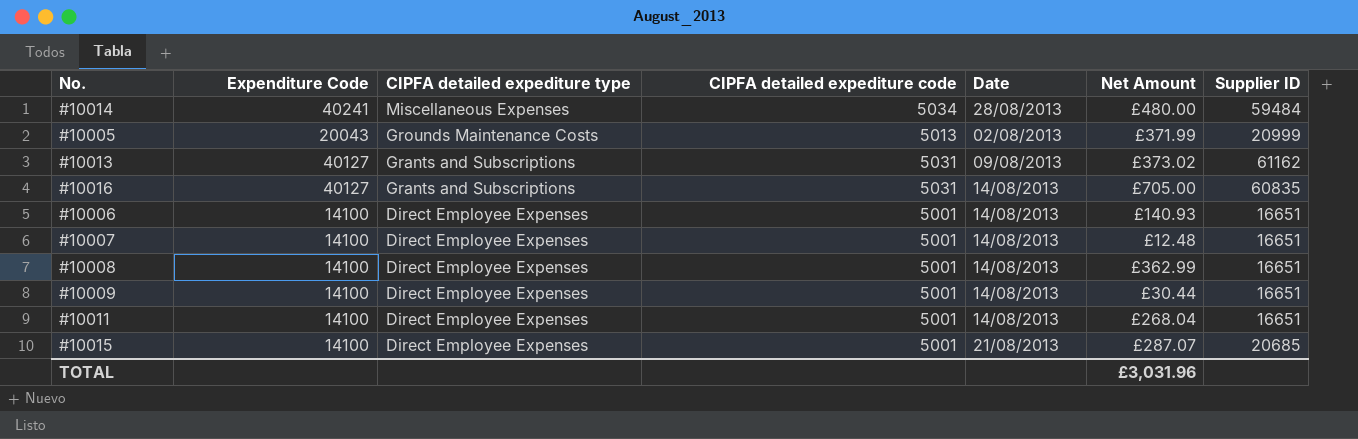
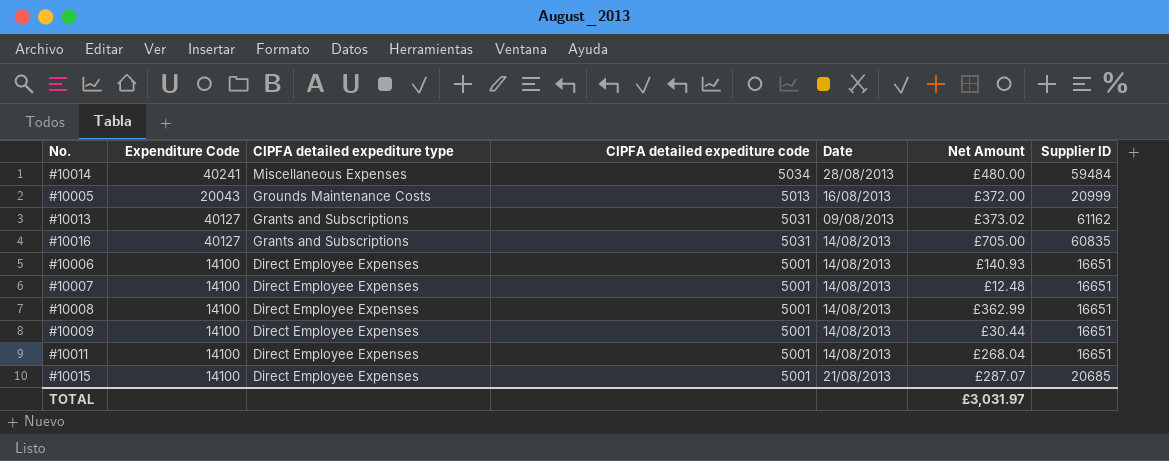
#10005 | Date: 02/08/2013 -> 16/08/2013
#10005 | Net Amount: £371.99 -> £372.00
TOTAL | Net Amount: £3,031.96 -> £3,031.97

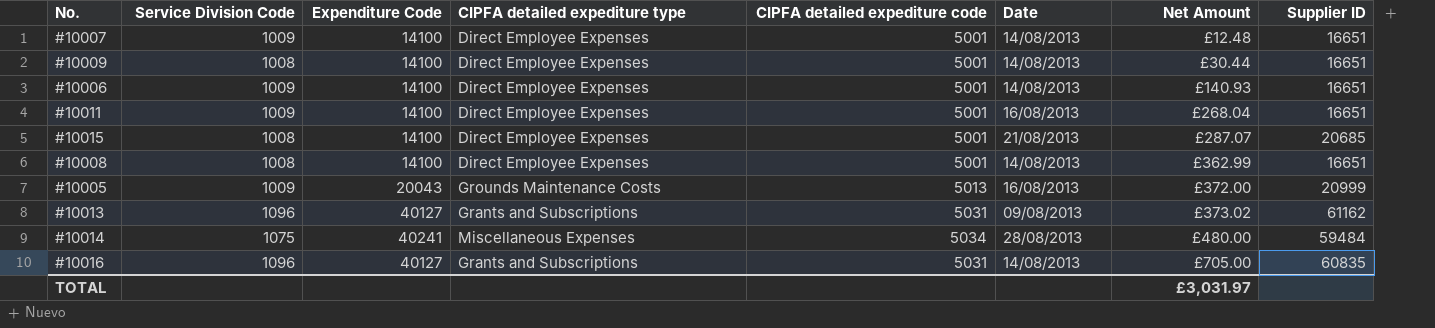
row order: CIPFA detailed expediture type descending -> Net Amount ascending
column Service Division Code | position: none -> 2
#10011 | Date: 14/08/2013 -> 16/08/2013

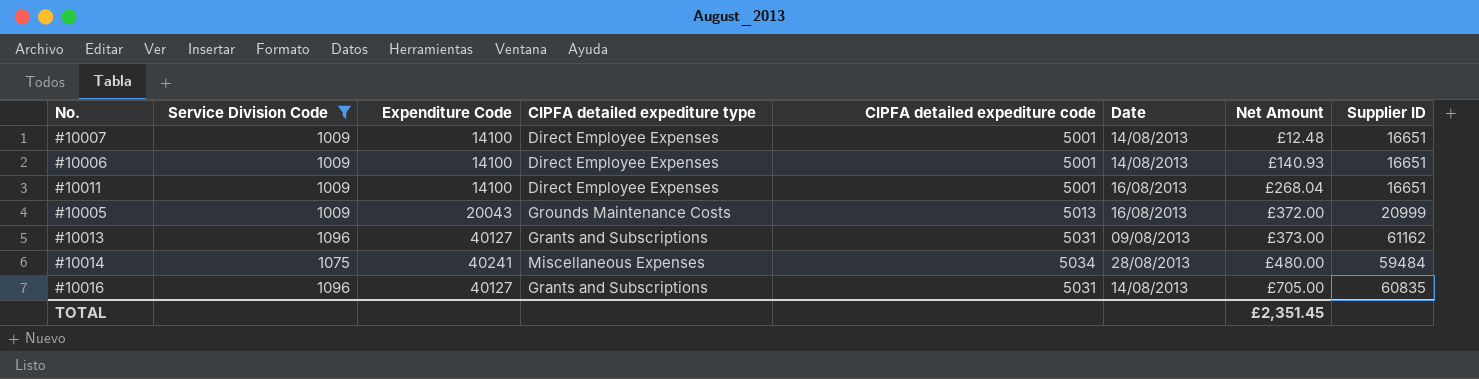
filter: none -> Service Division Code != 1008
#10013 | Net Amount: £373.02 -> £373.00
TOTAL | Net Amount: £3,031.97 -> £2,351.45

